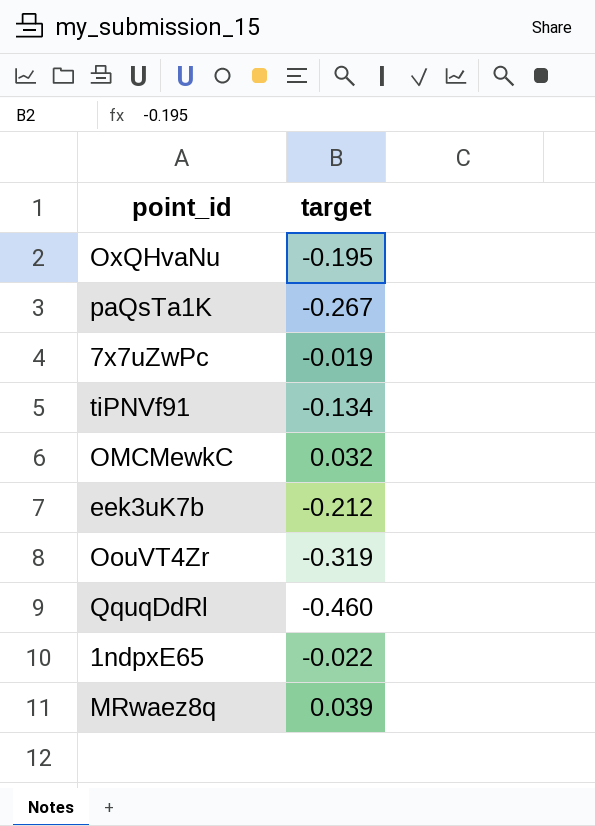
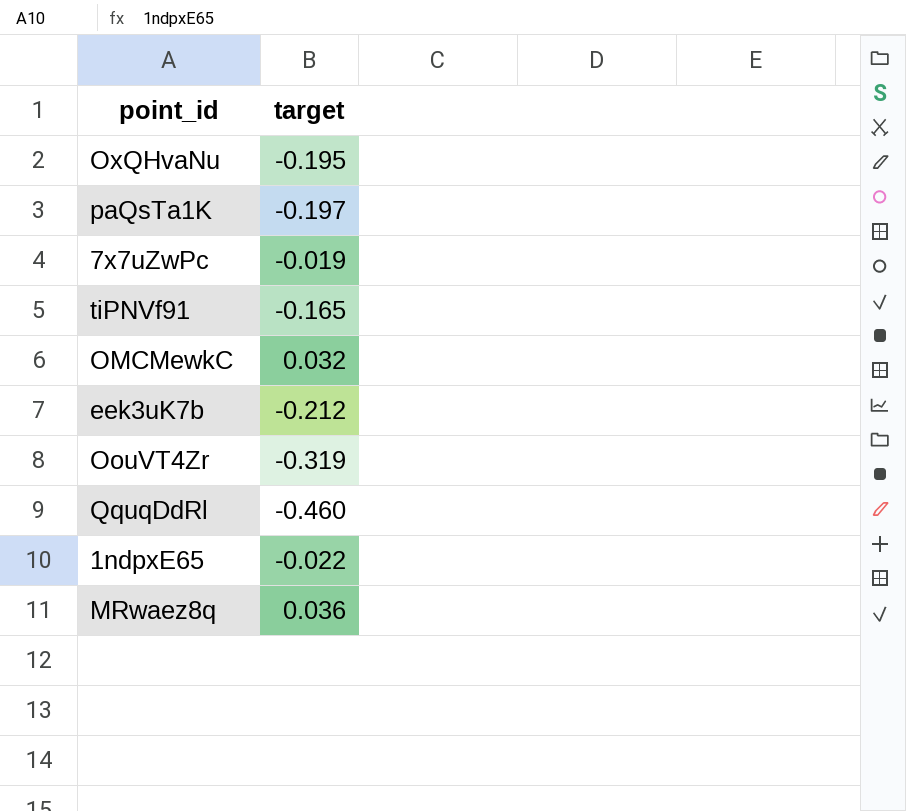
paQsTa1K | target: -0.267 -> -0.197
tiPNVf91 | target: -0.134 -> -0.165
MRwaez8q | target: 0.039 -> 0.036

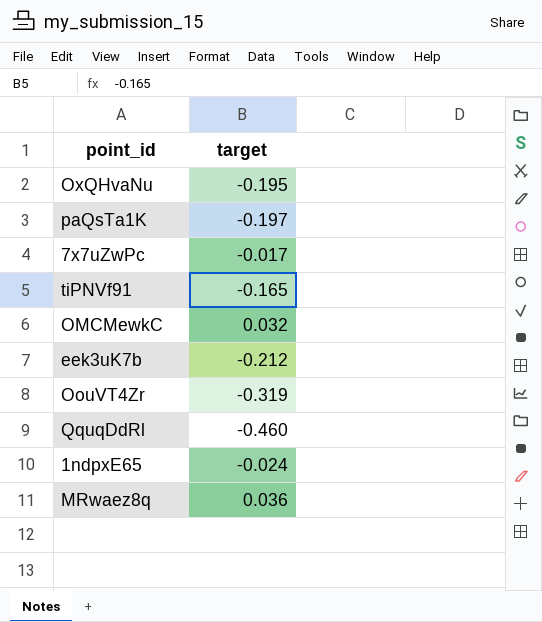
7x7uZwPc | target: -0.019 -> -0.017
1ndpxE65 | target: -0.022 -> -0.024

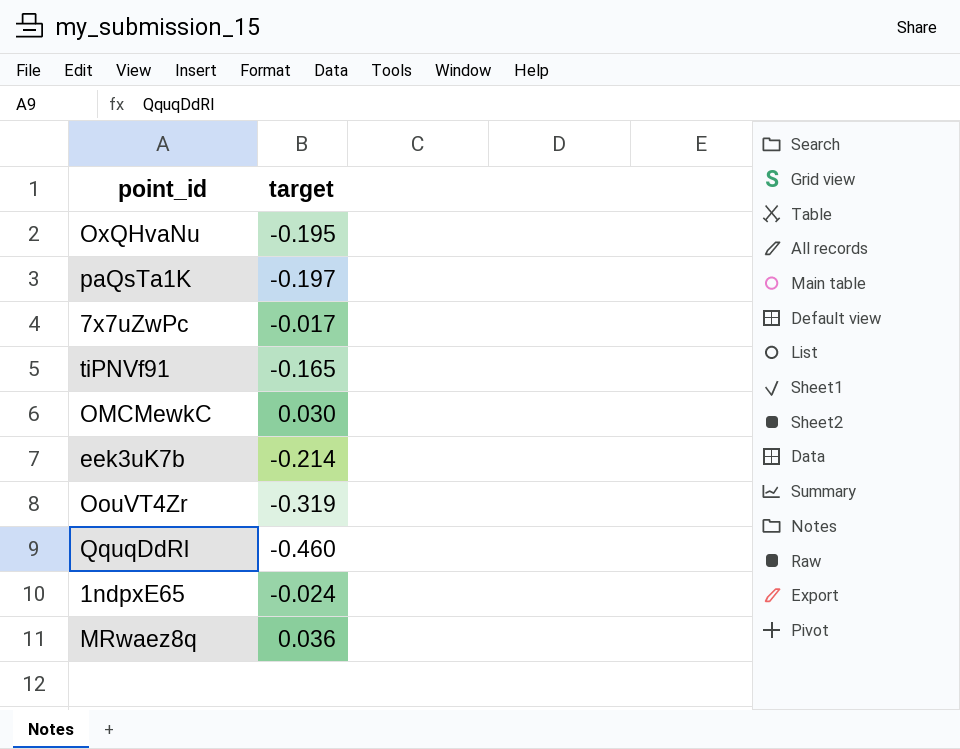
OMCMewkC | target: 0.032 -> 0.030
eek3uK7b | target: -0.212 -> -0.214

